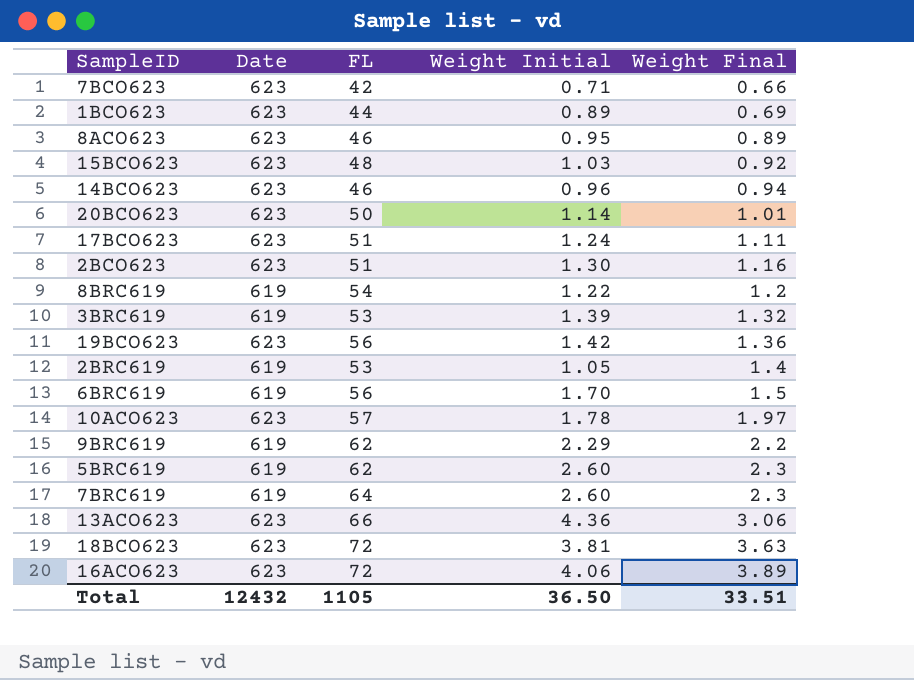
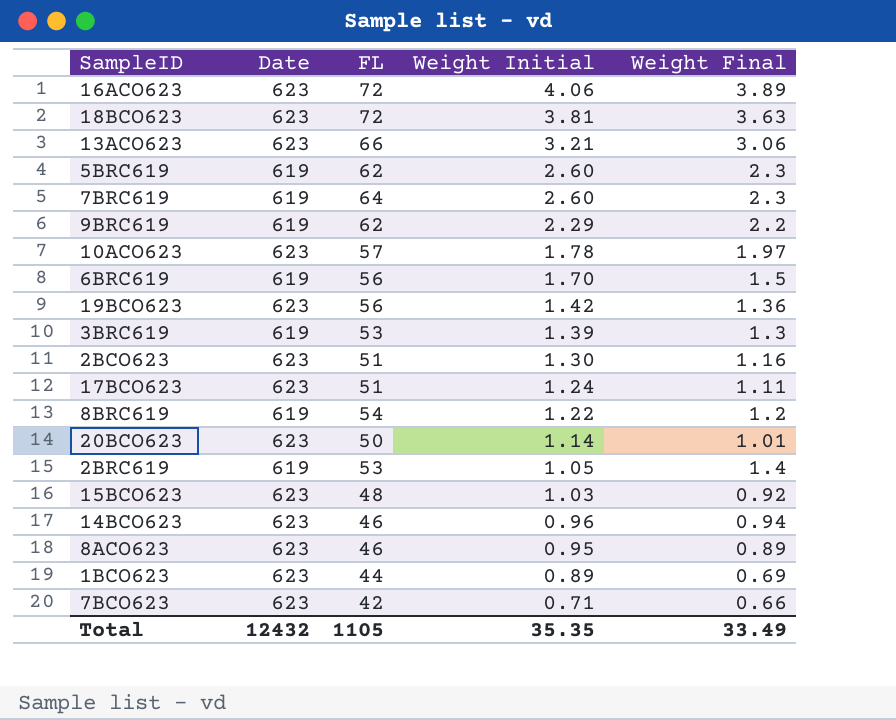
row order: Weight Final ascending -> Weight Initial descending
13ACO623 | Weight Initial: 4.36 -> 3.21
3BRC619 | Weight Final: 1.32 -> 1.3
Total | Weight Initial: 36.50 -> 35.35
Total | Weight Final: 33.51 -> 33.49

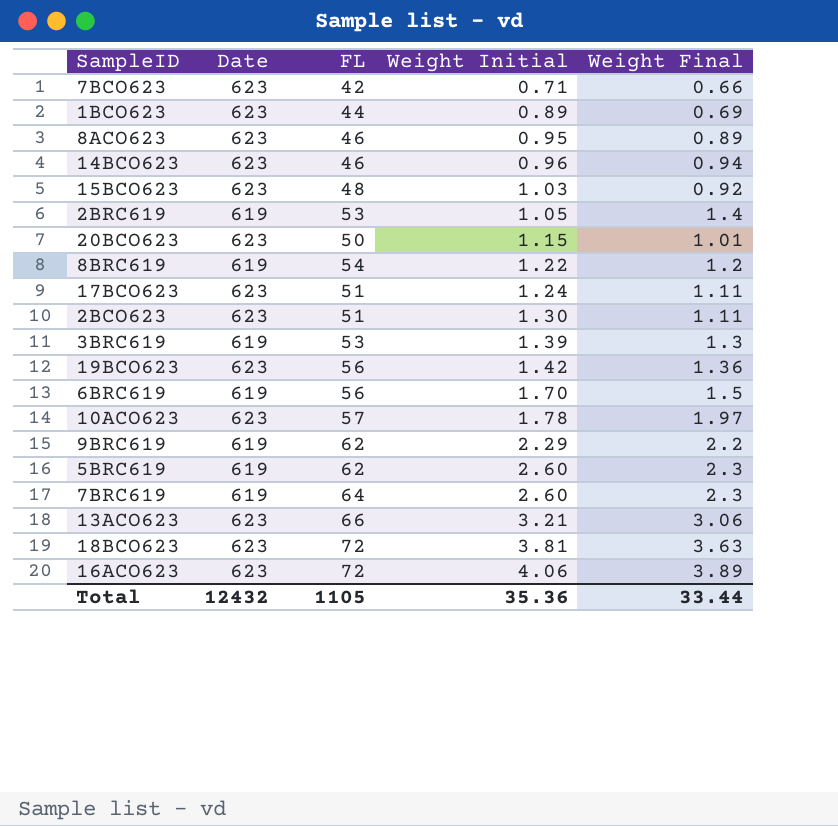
row order: Weight Initial descending -> Weight Initial ascending
20BCO623 | Weight Initial: 1.14 -> 1.15
2BCO623 | Weight Final: 1.16 -> 1.11
Total | Weight Initial: 35.35 -> 35.36
Total | Weight Final: 33.49 -> 33.44

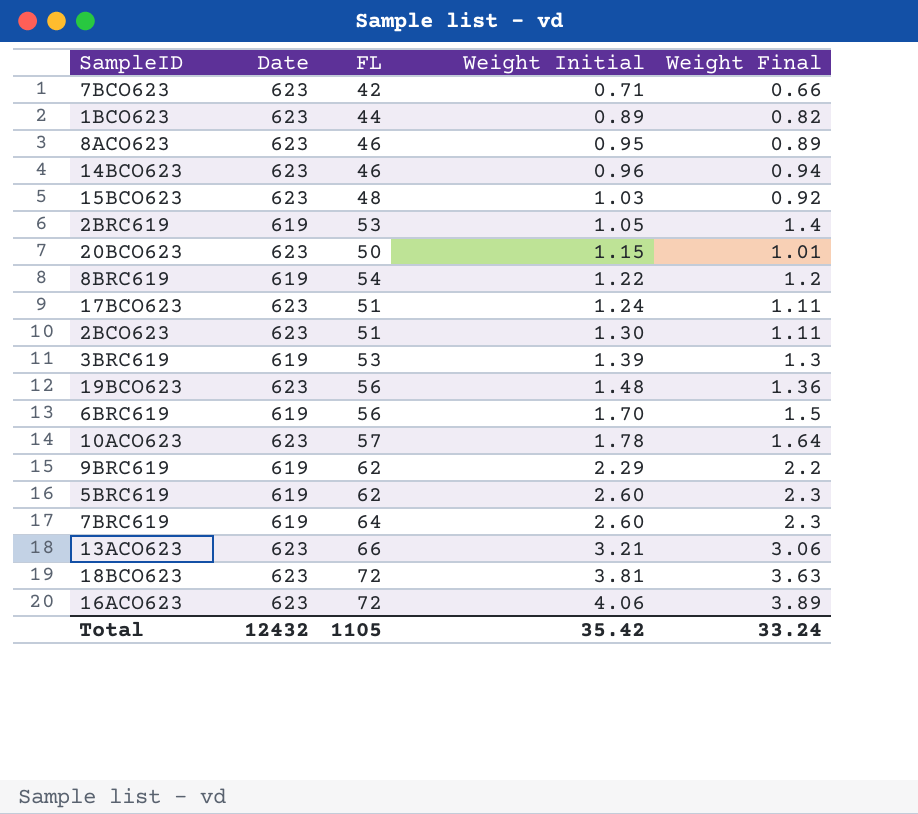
1BCO623 | Weight Final: 0.69 -> 0.82
19BCO623 | Weight Initial: 1.42 -> 1.48
10ACO623 | Weight Final: 1.97 -> 1.64
Total | Weight Initial: 35.36 -> 35.42
Total | Weight Final: 33.44 -> 33.24

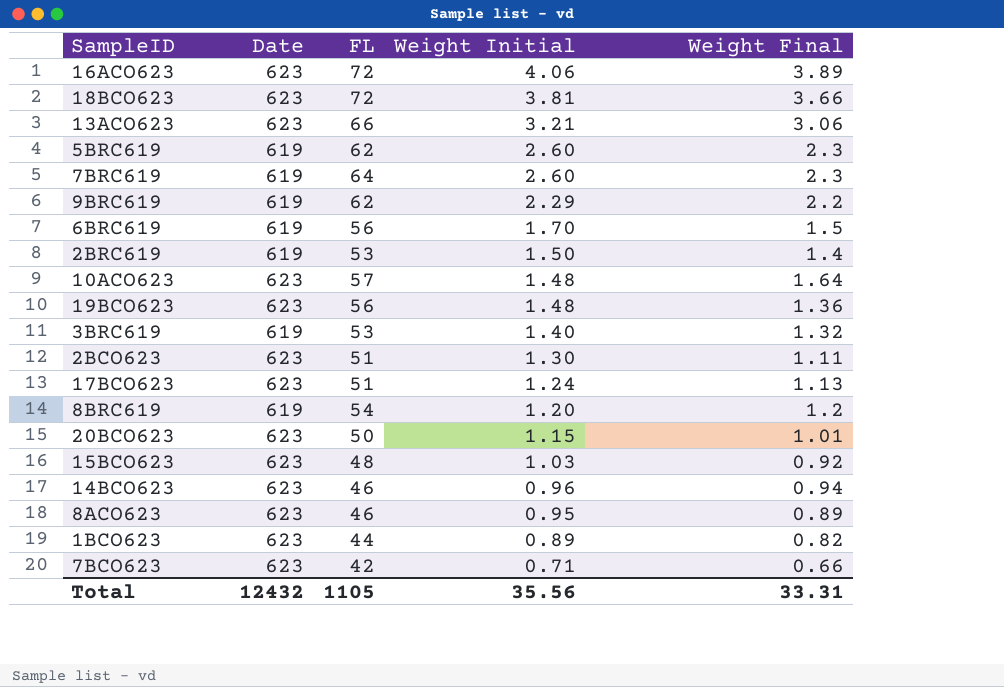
row order: Weight Initial ascending -> Weight Initial descending
18BCO623 | Weight Final: 3.63 -> 3.66
2BRC619 | Weight Initial: 1.05 -> 1.50
10ACO623 | Weight Initial: 1.78 -> 1.48
3BRC619 | Weight Initial: 1.39 -> 1.40
3BRC619 | Weight Final: 1.3 -> 1.32
17BCO623 | Weight Final: 1.11 -> 1.13
8BRC619 | Weight Initial: 1.22 -> 1.20
Total | Weight Initial: 35.42 -> 35.56
Total | Weight Final: 33.24 -> 33.31

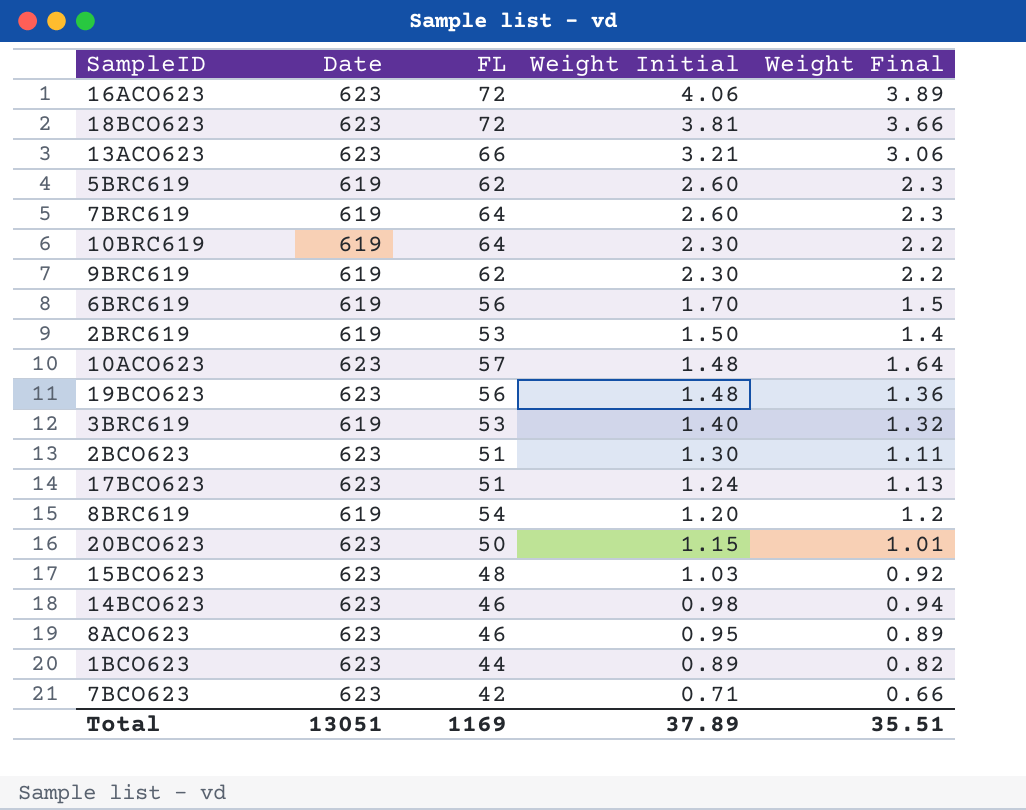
row 10BRC619: none -> 619 | 64 | 2.30 | 2.2
9BRC619 | Weight Initial: 2.29 -> 2.30
14BCO623 | Weight Initial: 0.96 -> 0.98
Total | Date: 12432 -> 13051
Total | FL: 1105 -> 1169
Total | Weight Initial: 35.56 -> 37.89
Total | Weight Final: 33.31 -> 35.51

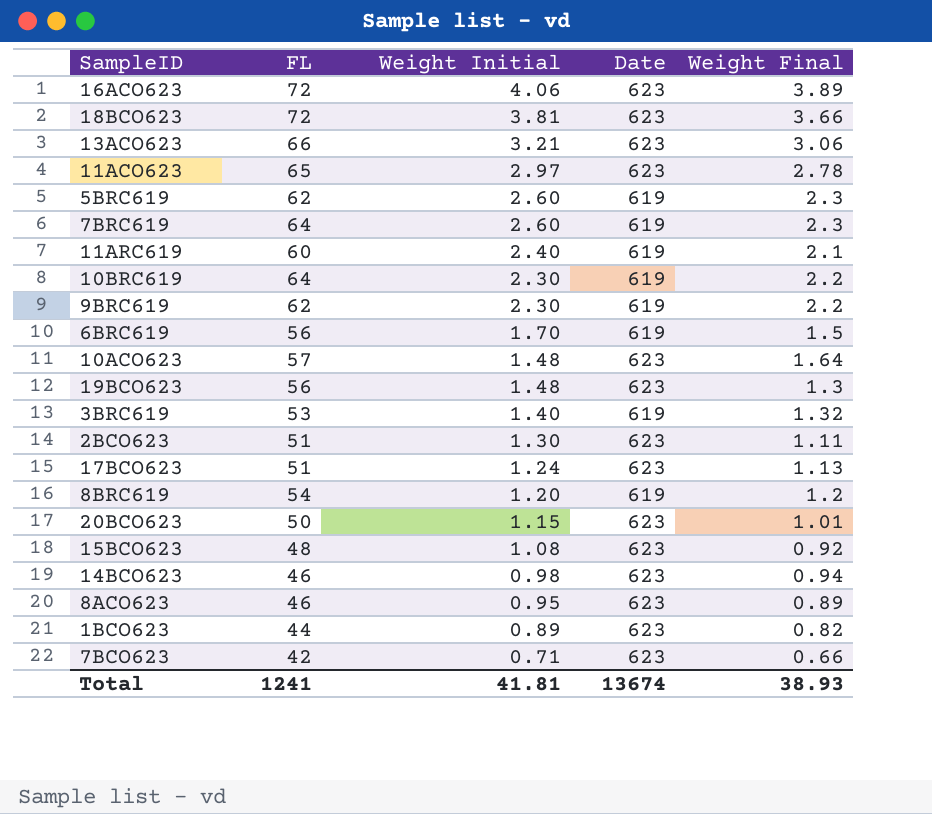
column Date | position: 2 -> 4
row 2BRC619: 619 | 53 | 1.50 | 1.4 -> none
row 11ACO623: none -> 65 | 2.97 | 623 | 2.78
row 11ARC619: none -> 60 | 2.40 | 619 | 2.1
19BCO623 | Weight Final: 1.36 -> 1.3
15BCO623 | Weight Initial: 1.03 -> 1.08
Total | FL: 1169 -> 1241
Total | Weight Initial: 37.89 -> 41.81
Total | Date: 13051 -> 13674
Total | Weight Final: 35.51 -> 38.93

